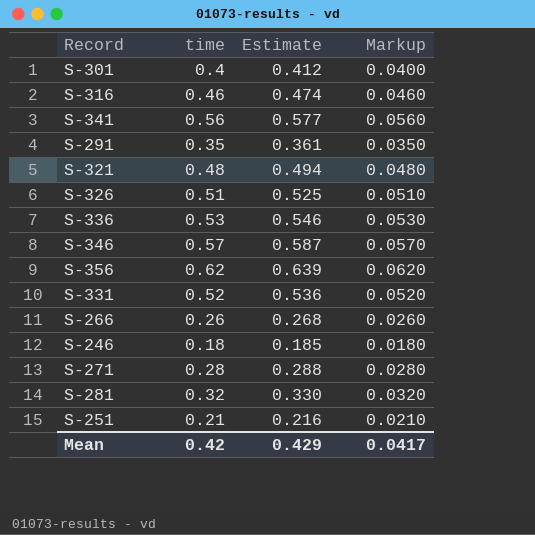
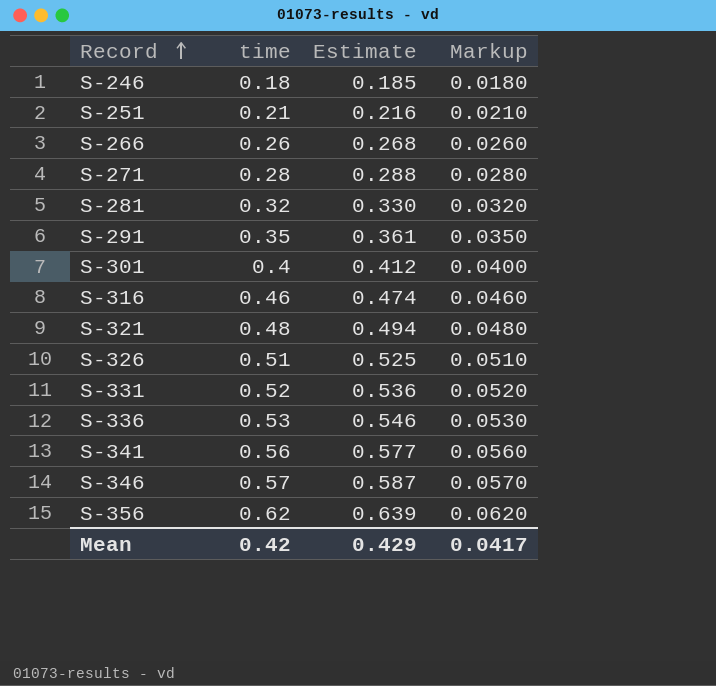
row order: none -> Record ascending

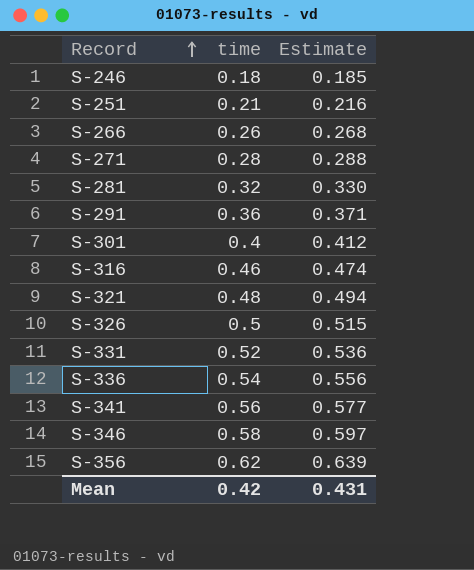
column Markup | formula: [time] * 0.1 -> none
S-291 | time: 0.35 -> 0.36
S-291 | Estimate: 0.361 -> 0.371
S-326 | time: 0.51 -> 0.5
S-326 | Estimate: 0.525 -> 0.515
S-336 | time: 0.53 -> 0.54
S-336 | Estimate: 0.546 -> 0.556
S-346 | time: 0.57 -> 0.58
S-346 | Estimate: 0.587 -> 0.597
Mean | Estimate: 0.429 -> 0.431

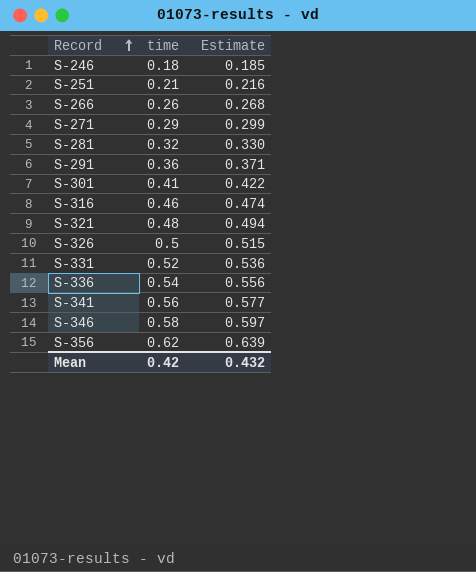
S-271 | time: 0.28 -> 0.29
S-271 | Estimate: 0.288 -> 0.299
S-301 | time: 0.4 -> 0.41
S-301 | Estimate: 0.412 -> 0.422
Mean | Estimate: 0.431 -> 0.432

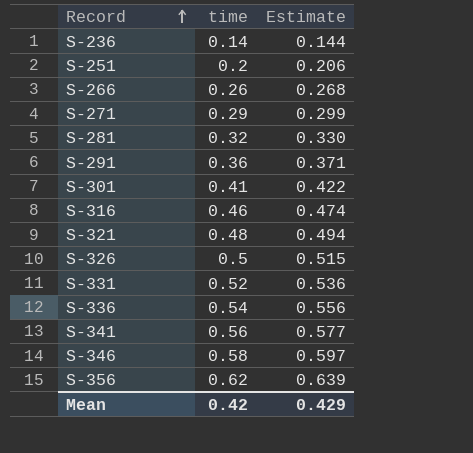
row S-246: 0.18 | 0.185 -> none
row S-236: none -> 0.14 | 0.144
S-251 | time: 0.21 -> 0.2
S-251 | Estimate: 0.216 -> 0.206
Mean | Estimate: 0.432 -> 0.429

